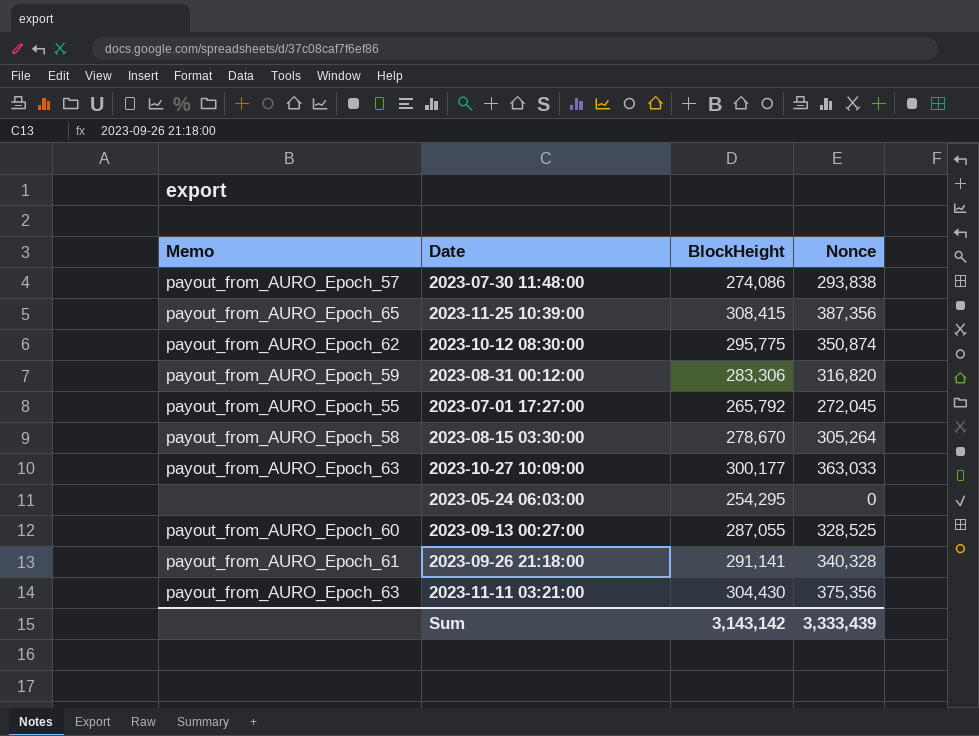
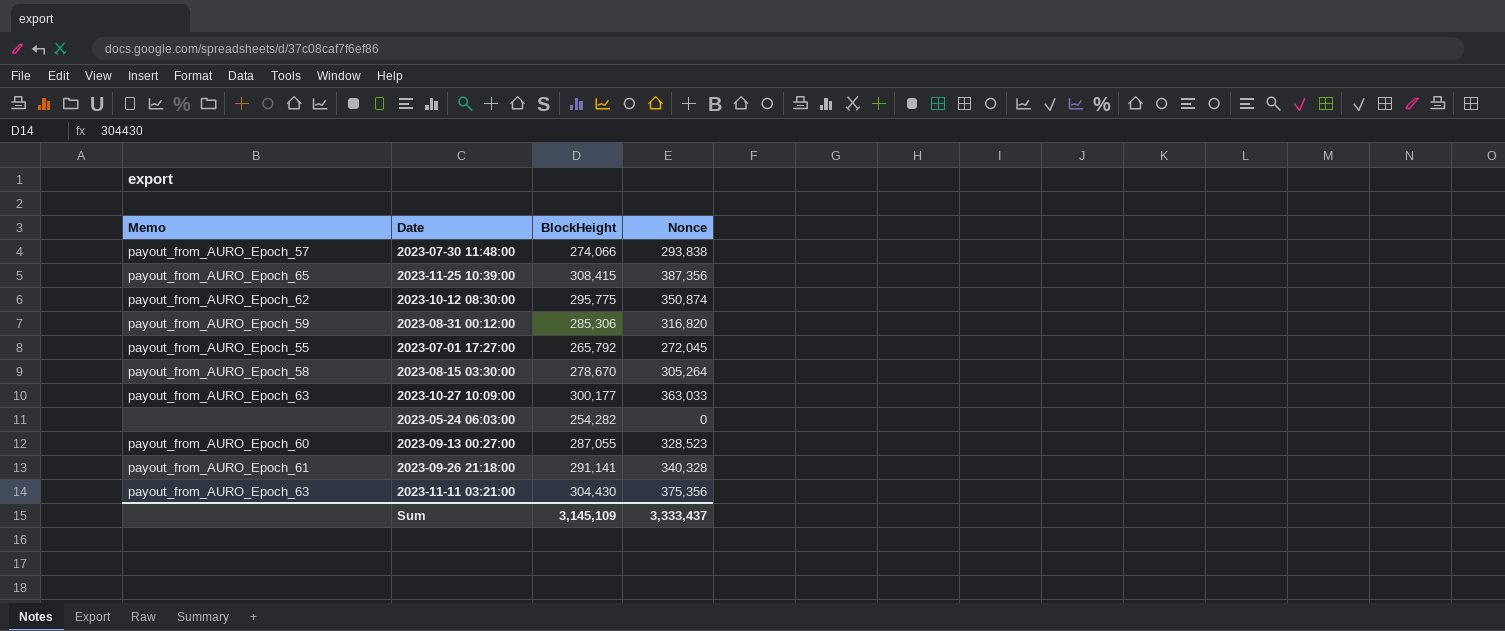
2023-07-30 11:48:00 | BlockHeight: 274,086 -> 274,066
2023-08-31 00:12:00 | BlockHeight: 283,306 -> 285,306
2023-05-24 06:03:00 | BlockHeight: 254,295 -> 254,282
2023-09-13 00:27:00 | Nonce: 328,525 -> 328,523
Sum | BlockHeight: 3,143,142 -> 3,145,109
Sum | Nonce: 3,333,439 -> 3,333,437

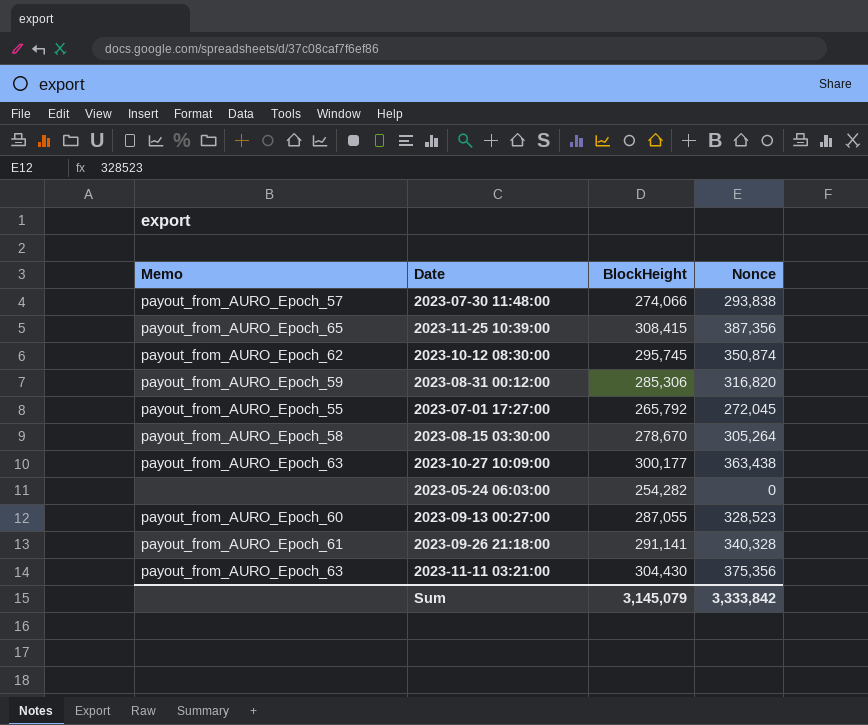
2023-10-12 08:30:00 | BlockHeight: 295,775 -> 295,745
2023-10-27 10:09:00 | Nonce: 363,033 -> 363,438
Sum | BlockHeight: 3,145,109 -> 3,145,079
Sum | Nonce: 3,333,437 -> 3,333,842

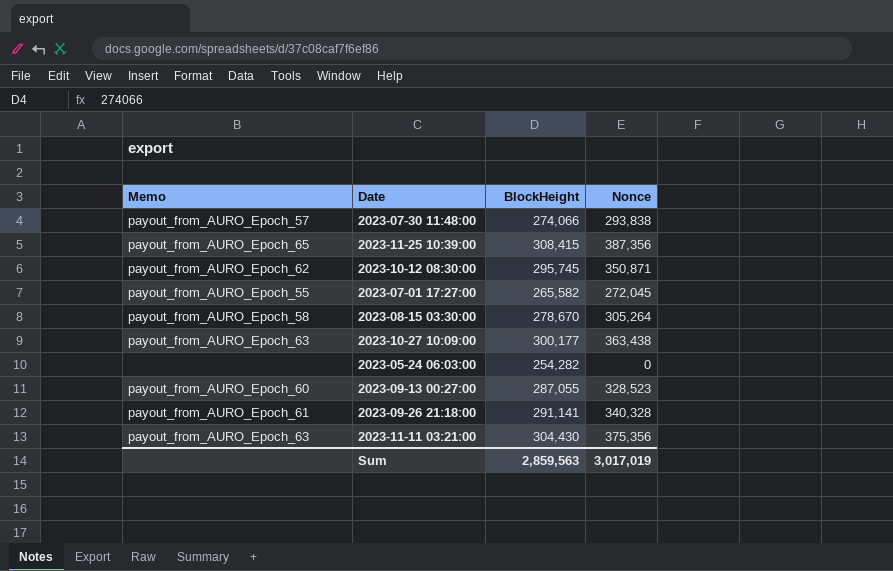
row 2023-08-31 00:12:00: payout_from_AURO_Epoch_59 | 285,306 | 316,820 -> none
2023-10-12 08:30:00 | Nonce: 350,874 -> 350,871
2023-07-01 17:27:00 | BlockHeight: 265,792 -> 265,582
Sum | BlockHeight: 3,145,079 -> 2,859,563
Sum | Nonce: 3,333,842 -> 3,017,019

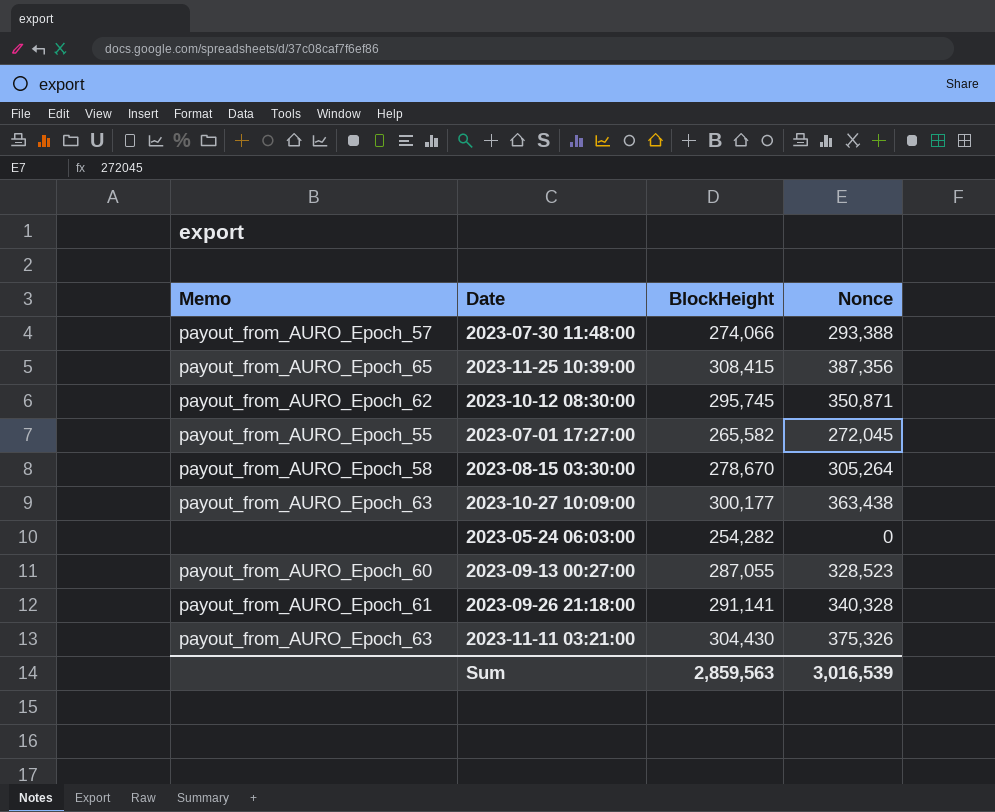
2023-07-30 11:48:00 | Nonce: 293,838 -> 293,388
2023-11-11 03:21:00 | Nonce: 375,356 -> 375,326
Sum | Nonce: 3,017,019 -> 3,016,539

